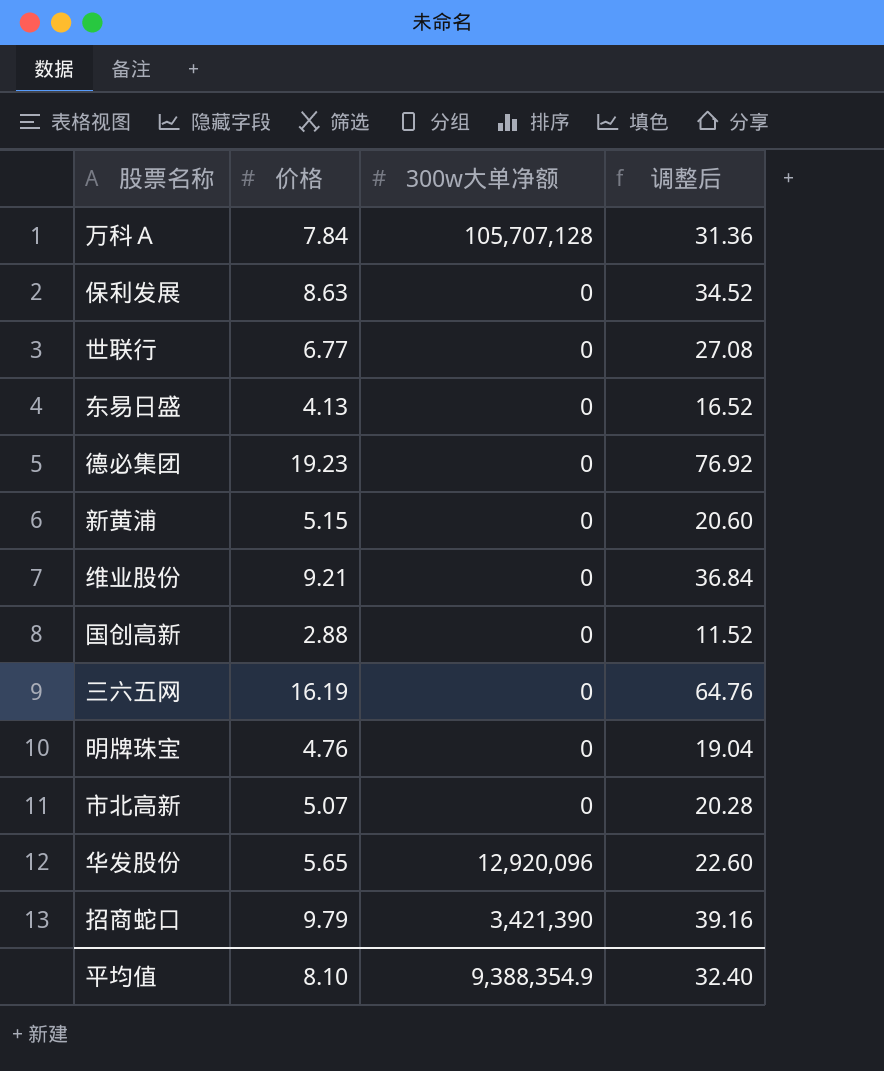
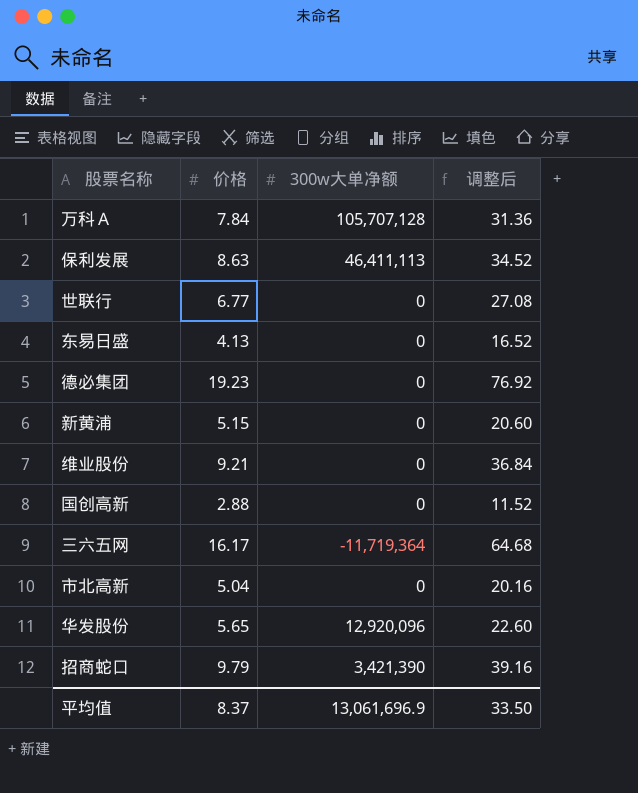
row 明牌珠宝: 4.76 | 0 | 19.04 -> none
保利发展 | 300w大单净额: 0 -> 46,411,113
三六五网 | 价格: 16.19 -> 16.17
三六五网 | 300w大单净额: 0 -> -11,719,364
三六五网 | 调整后: 64.76 -> 64.68
市北高新 | 价格: 5.07 -> 5.04
市北高新 | 调整后: 20.28 -> 20.16
平均值 | 价格: 8.10 -> 8.37
平均值 | 300w大单净额: 9,388,354.9 -> 13,061,696.9
平均值 | 调整后: 32.40 -> 33.50

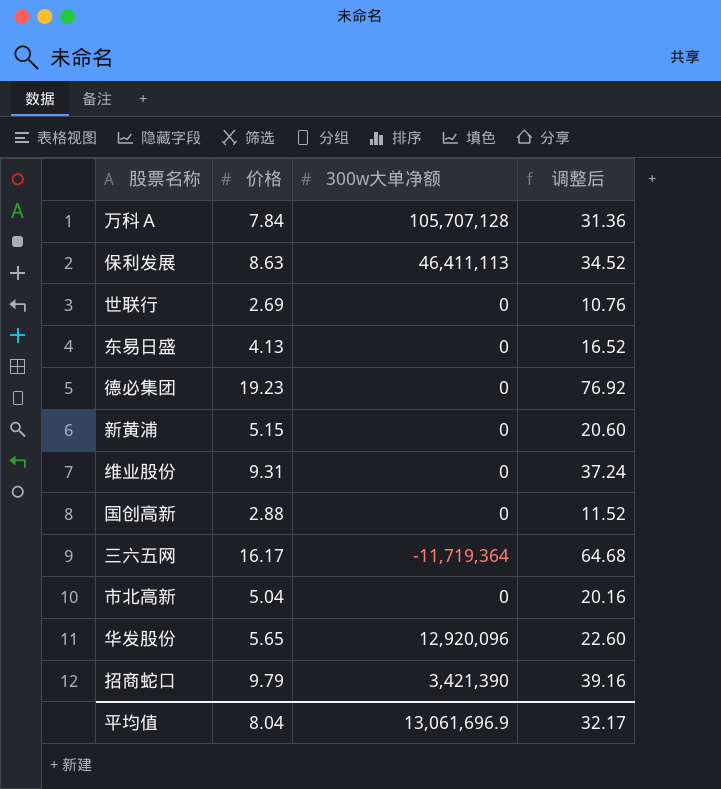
世联行 | 价格: 6.77 -> 2.69
世联行 | 调整后: 27.08 -> 10.76
维业股份 | 价格: 9.21 -> 9.31
维业股份 | 调整后: 36.84 -> 37.24
平均值 | 价格: 8.37 -> 8.04
平均值 | 调整后: 33.50 -> 32.17

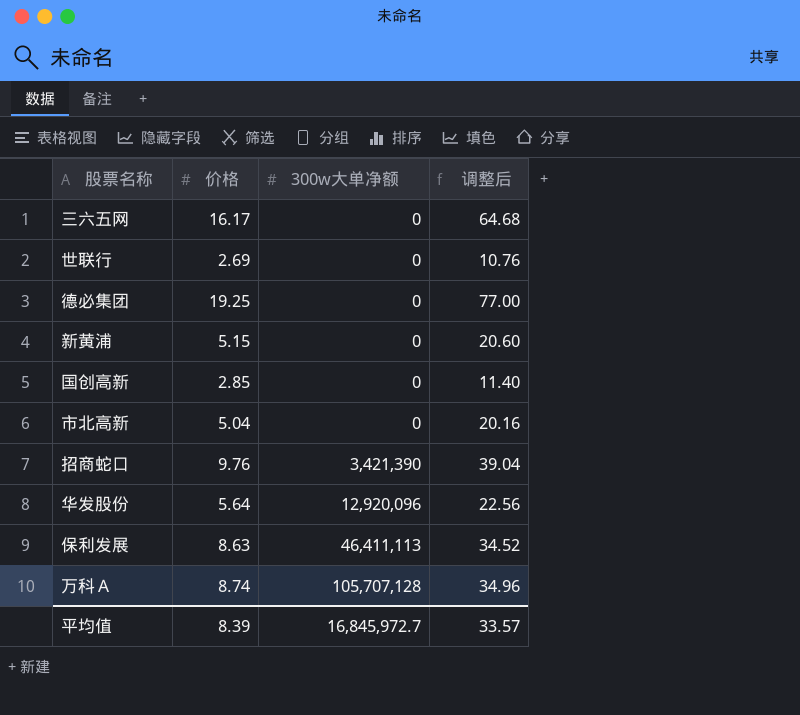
row order: none -> 300w大单净额 ascending
row 东易日盛: 4.13 | 0 | 16.52 -> none
row 维业股份: 9.31 | 0 | 37.24 -> none
三六五网 | 300w大单净额: -11,719,364 -> 0
德必集团 | 价格: 19.23 -> 19.25
德必集团 | 调整后: 76.92 -> 77.00
国创高新 | 价格: 2.88 -> 2.85
国创高新 | 调整后: 11.52 -> 11.40
招商蛇口 | 价格: 9.79 -> 9.76
招商蛇口 | 调整后: 39.16 -> 39.04
华发股份 | 价格: 5.65 -> 5.64
华发股份 | 调整后: 22.60 -> 22.56
万科Ａ | 价格: 7.84 -> 8.74
万科Ａ | 调整后: 31.36 -> 34.96
平均值 | 价格: 8.04 -> 8.39
平均值 | 300w大单净额: 13,061,696.9 -> 16,845,972.7
平均值 | 调整后: 32.17 -> 33.57

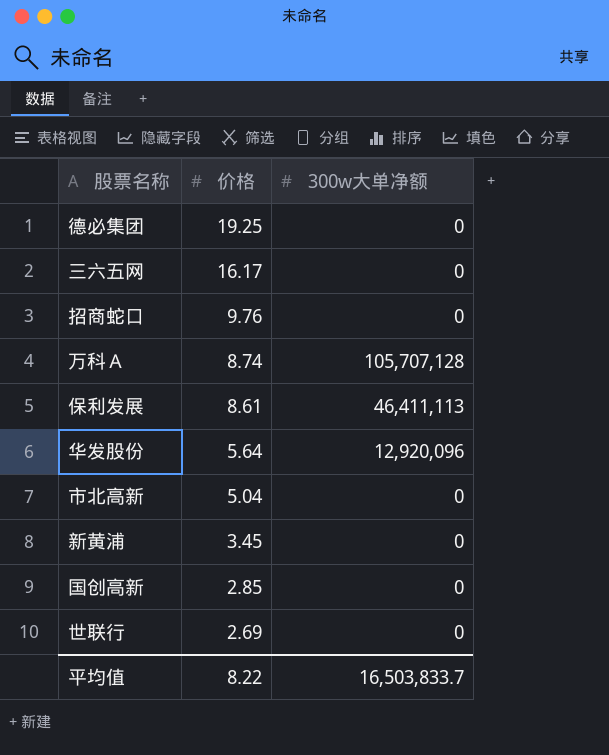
row order: 300w大单净额 ascending -> 价格 descending
column 调整后 | formula: [价格] * 4 -> none
招商蛇口 | 300w大单净额: 3,421,390 -> 0
保利发展 | 价格: 8.63 -> 8.61
新黄浦 | 价格: 5.15 -> 3.45
平均值 | 价格: 8.39 -> 8.22
平均值 | 300w大单净额: 16,845,972.7 -> 16,503,833.7

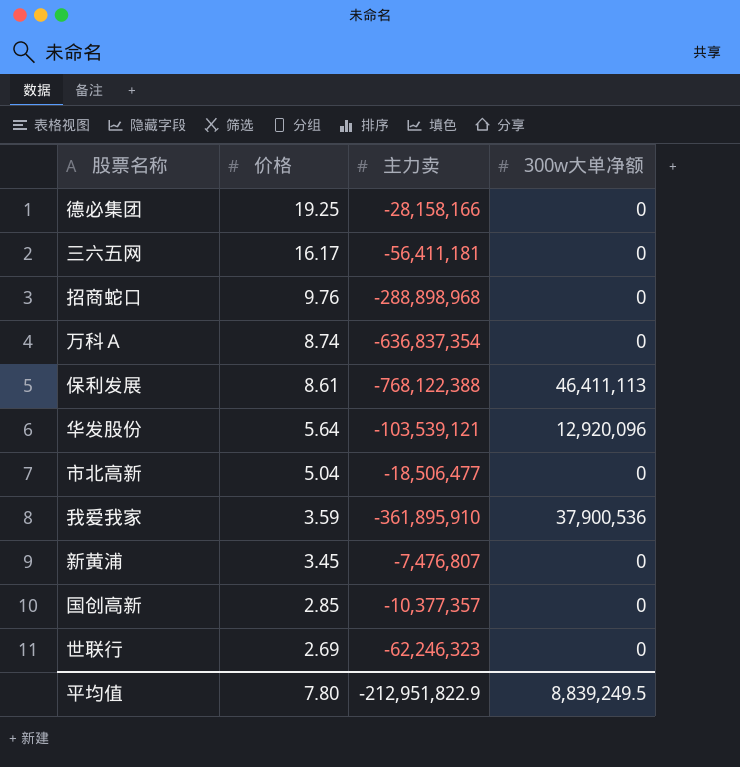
column 主力卖 | position: none -> 3
万科Ａ | 300w大单净额: 105,707,128 -> 0
row 我爱我家: none -> 3.59 | -361,895,910 | 37,900,536
平均值 | 价格: 8.22 -> 7.80
平均值 | 300w大单净额: 16,503,833.7 -> 8,839,249.5

